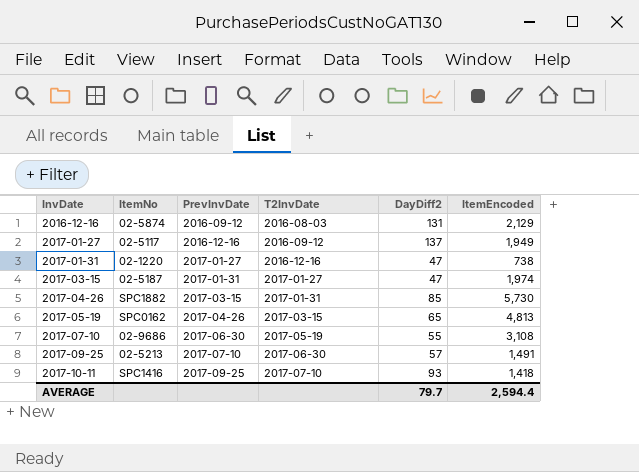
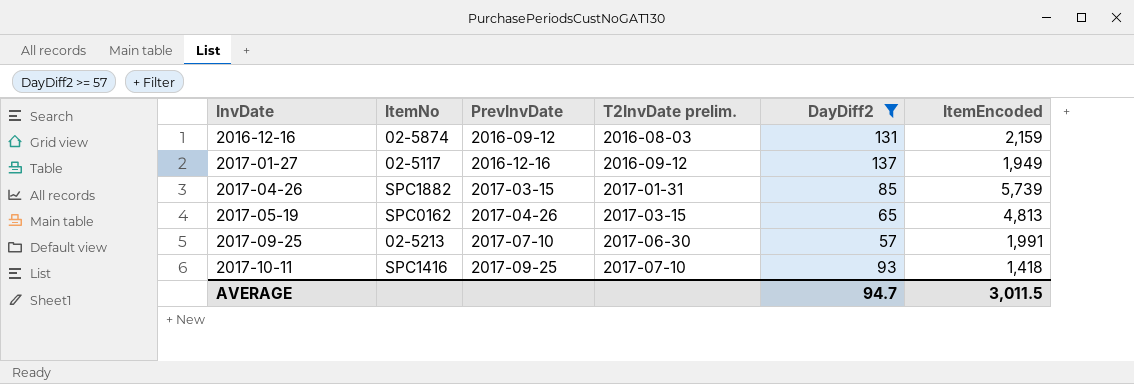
filter: none -> DayDiff2 >= 57
column name: T2InvDate -> T2InvDate prelim.
2016-12-16 | ItemEncoded: 2,129 -> 2,159
2017-04-26 | ItemEncoded: 5,730 -> 5,739
2017-09-25 | ItemEncoded: 1,491 -> 1,991
AVERAGE | DayDiff2: 79.7 -> 94.7
AVERAGE | ItemEncoded: 2,594.4 -> 3,011.5

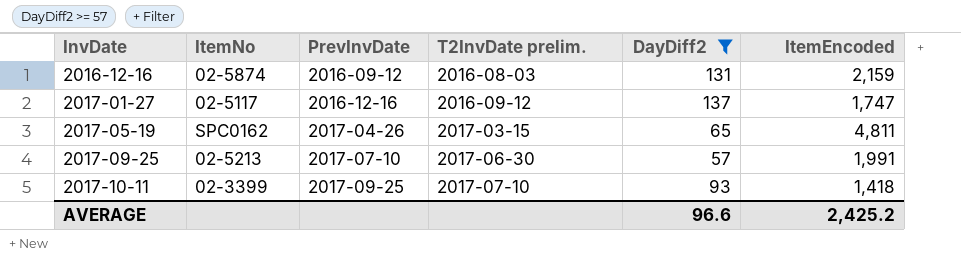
row 2017-04-26: SPC1882 | 2017-03-15 | 2017-01-31 | 85 | 5,739 -> none
2017-01-27 | ItemEncoded: 1,949 -> 1,747
2017-05-19 | ItemEncoded: 4,813 -> 4,811
2017-10-11 | ItemNo: SPC1416 -> 02-3399
AVERAGE | DayDiff2: 94.7 -> 96.6
AVERAGE | ItemEncoded: 3,011.5 -> 2,425.2

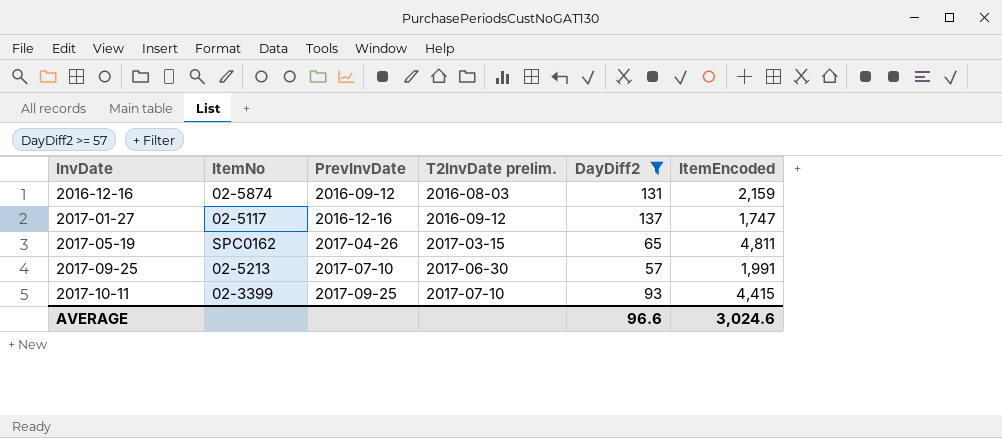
2017-10-11 | ItemEncoded: 1,418 -> 4,415
AVERAGE | ItemEncoded: 2,425.2 -> 3,024.6

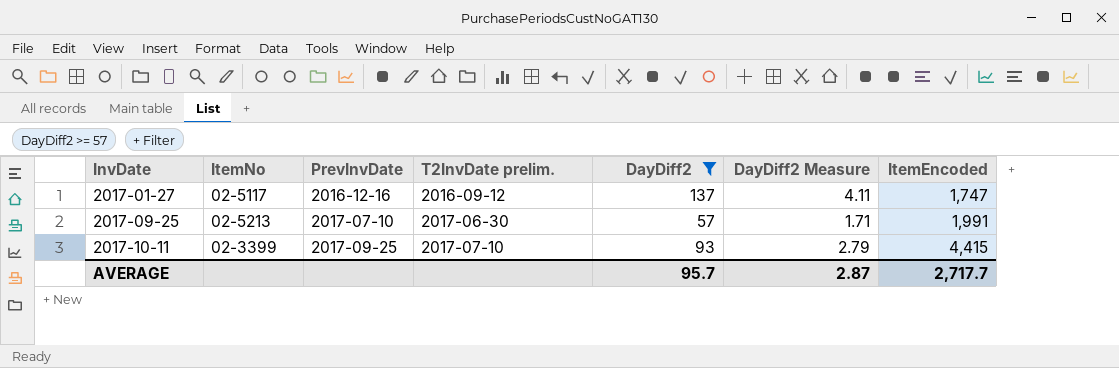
column DayDiff2 Measure | formula: none -> [DayDiff2] * 0.03
row 2016-12-16: 02-5874 | 2016-09-12 | 2016-08-03 | 131 | 2,159 -> none
row 2017-05-19: SPC0162 | 2017-04-26 | 2017-03-15 | 65 | 4,811 -> none
AVERAGE | DayDiff2: 96.6 -> 95.7
AVERAGE | ItemEncoded: 3,024.6 -> 2,717.7

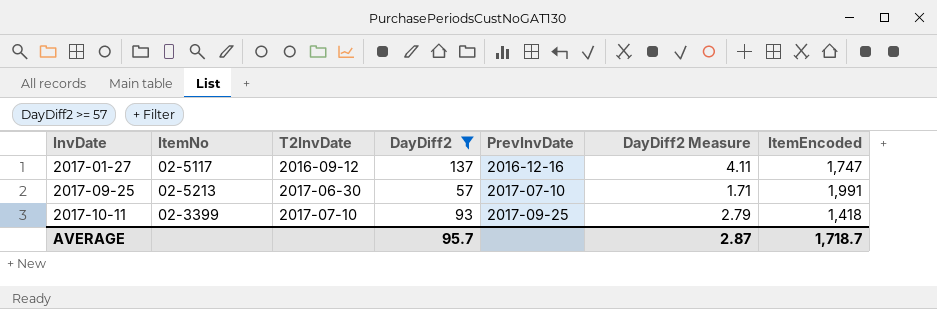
column name: T2InvDate prelim. -> T2InvDate
column PrevInvDate | position: 3 -> 5
2017-10-11 | ItemEncoded: 4,415 -> 1,418
AVERAGE | ItemEncoded: 2,717.7 -> 1,718.7

